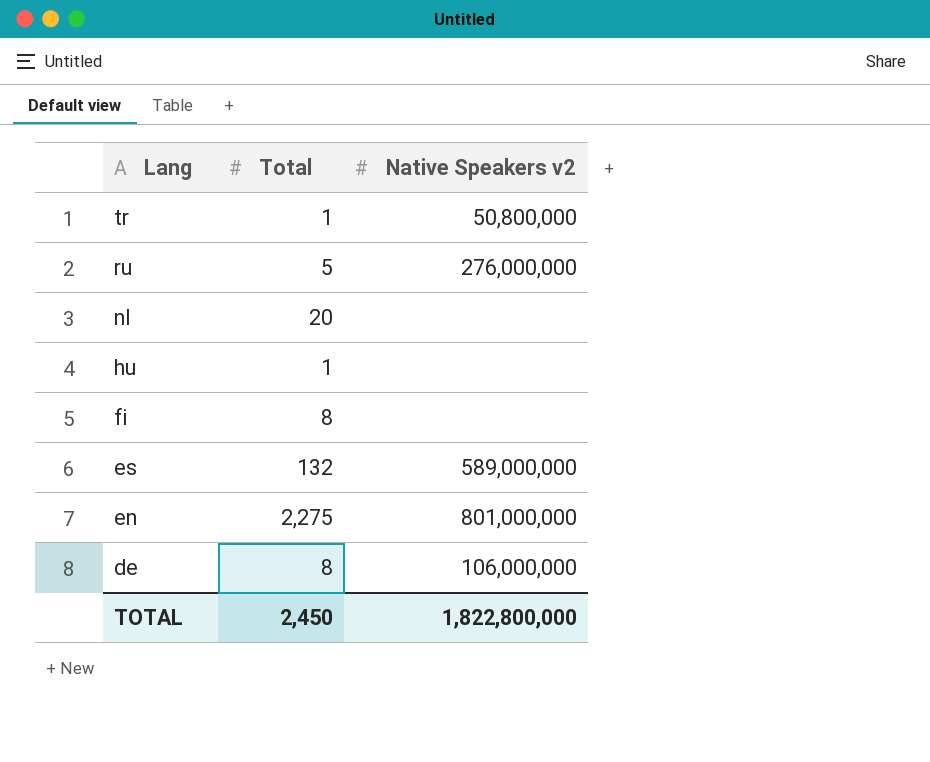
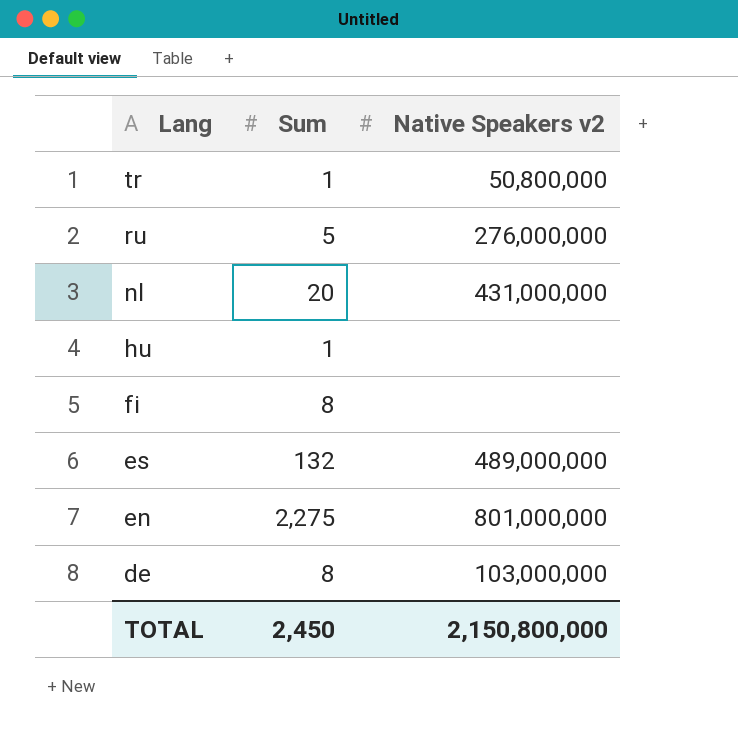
column name: Total -> Sum
nl | Native Speakers v2: none -> 431,000,000
es | Native Speakers v2: 589,000,000 -> 489,000,000
de | Native Speakers v2: 106,000,000 -> 103,000,000
TOTAL | Native Speakers v2: 1,822,800,000 -> 2,150,800,000

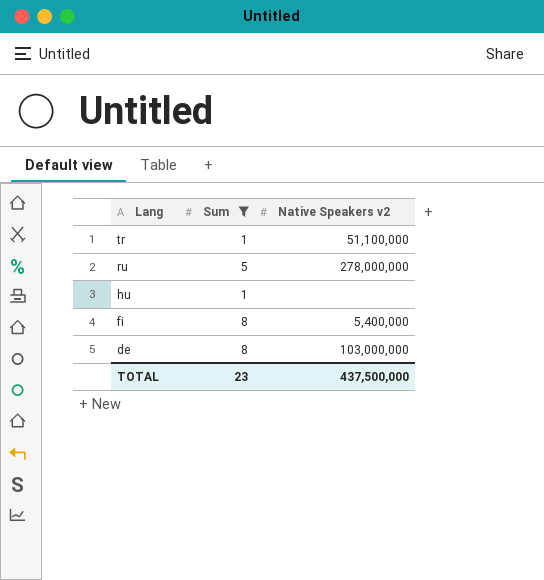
filter: none -> Sum <= 8
tr | Native Speakers v2: 50,800,000 -> 51,100,000
ru | Native Speakers v2: 276,000,000 -> 278,000,000
fi | Native Speakers v2: none -> 5,400,000
TOTAL | Sum: 2,450 -> 23
TOTAL | Native Speakers v2: 2,150,800,000 -> 437,500,000

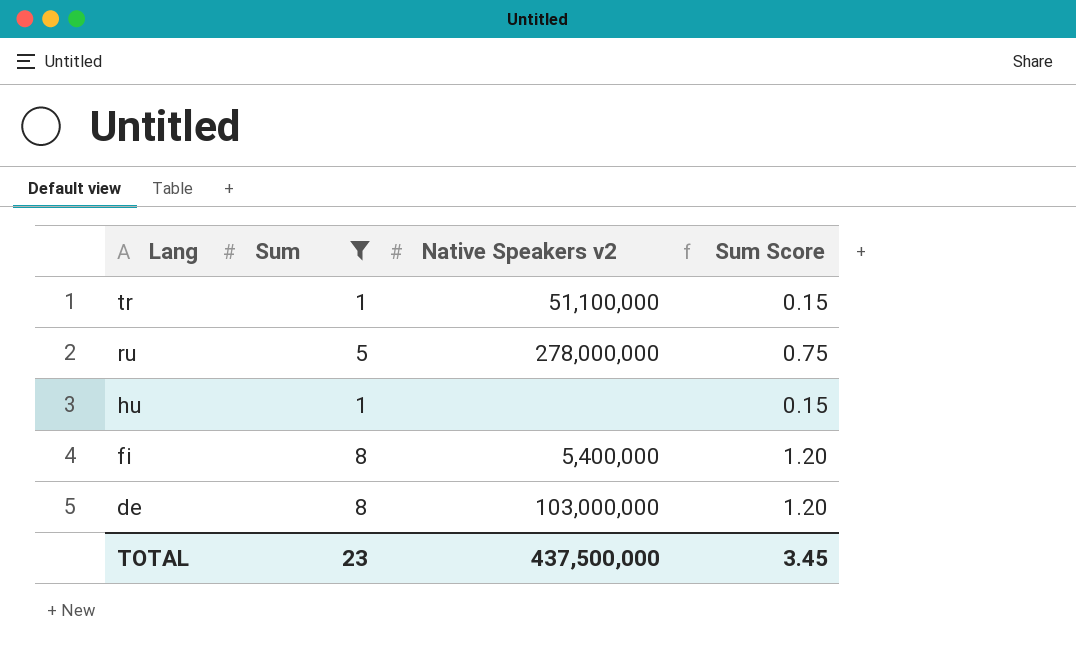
column Sum Score | formula: none -> [Sum] * 0.15

